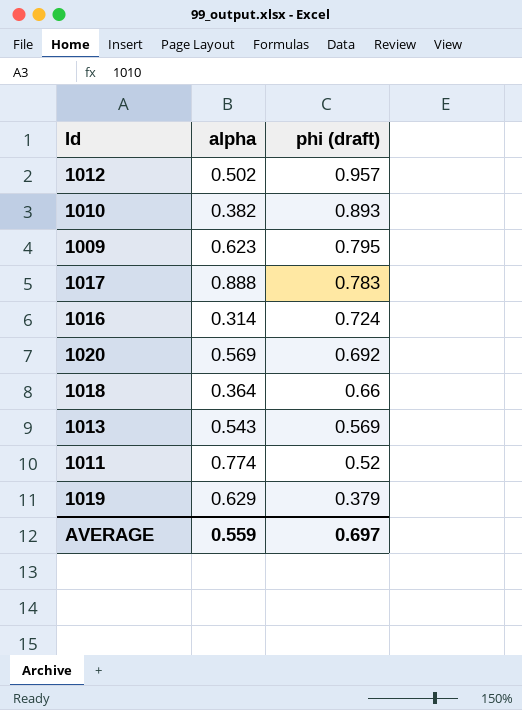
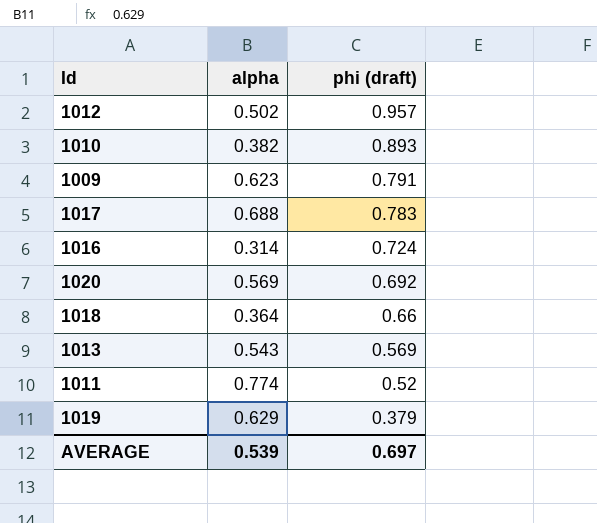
1009 | phi (draft): 0.795 -> 0.791
1017 | alpha: 0.888 -> 0.688
AVERAGE | alpha: 0.559 -> 0.539

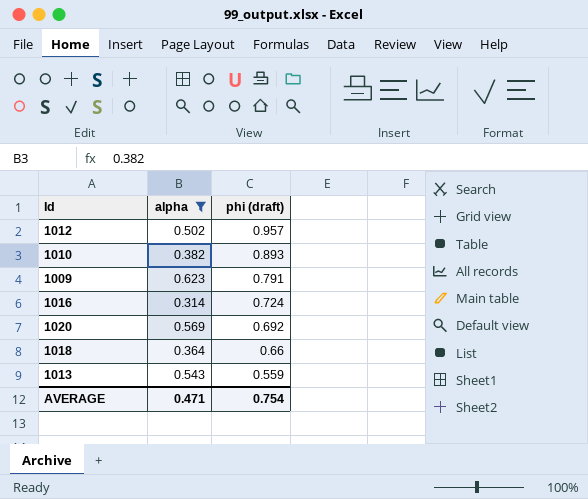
filter: none -> alpha <= 0.623
1013 | phi (draft): 0.569 -> 0.559
AVERAGE | alpha: 0.539 -> 0.471
AVERAGE | phi (draft): 0.697 -> 0.754

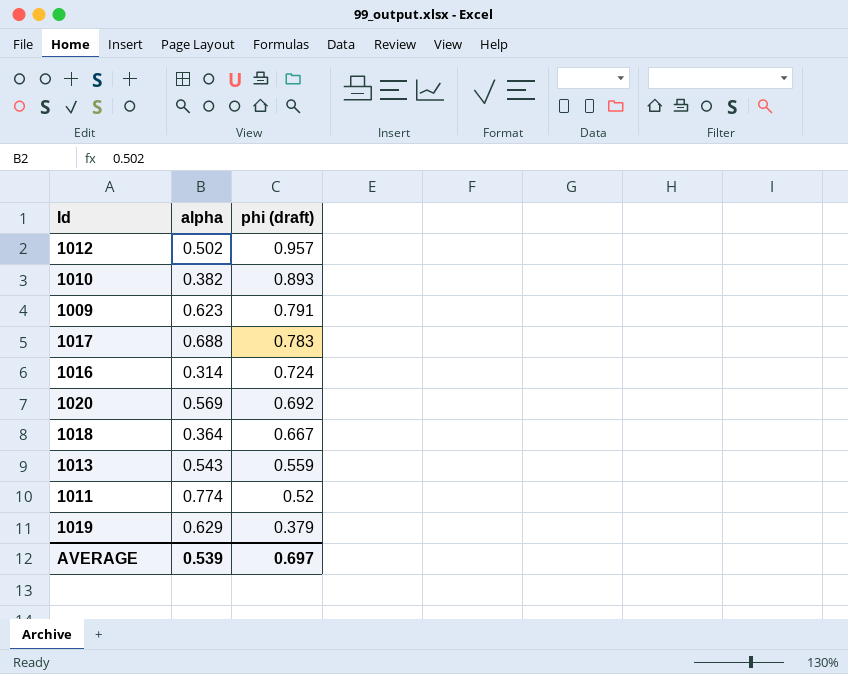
filter: alpha <= 0.623 -> none
1018 | phi (draft): 0.66 -> 0.667
AVERAGE | alpha: 0.471 -> 0.539
AVERAGE | phi (draft): 0.754 -> 0.697

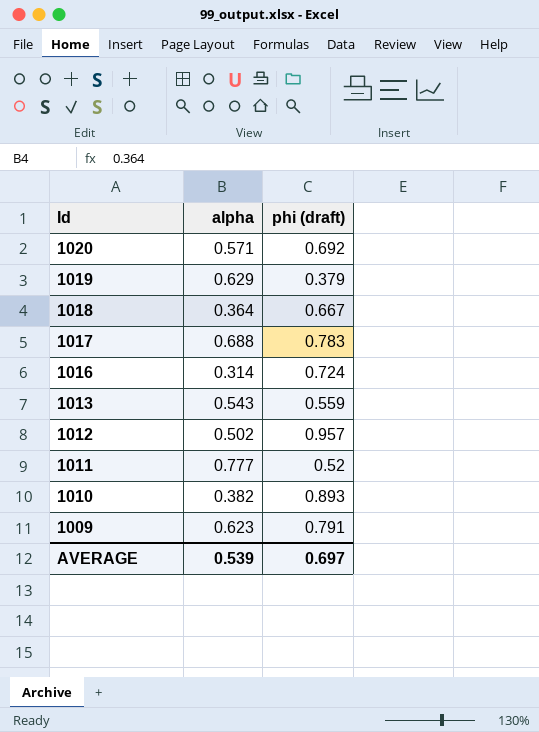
row order: phi (draft) descending -> Id descending
1020 | alpha: 0.569 -> 0.571
1011 | alpha: 0.774 -> 0.777

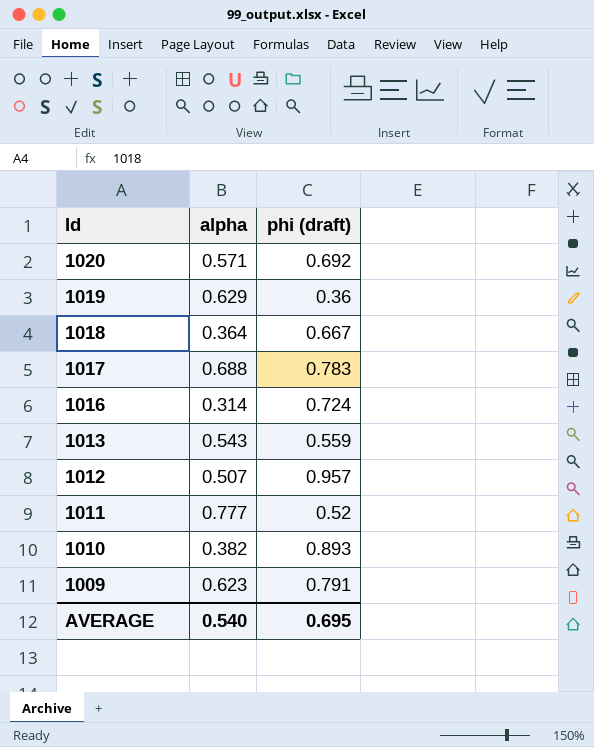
1019 | phi (draft): 0.379 -> 0.36
1012 | alpha: 0.502 -> 0.507
AVERAGE | alpha: 0.539 -> 0.540
AVERAGE | phi (draft): 0.697 -> 0.695

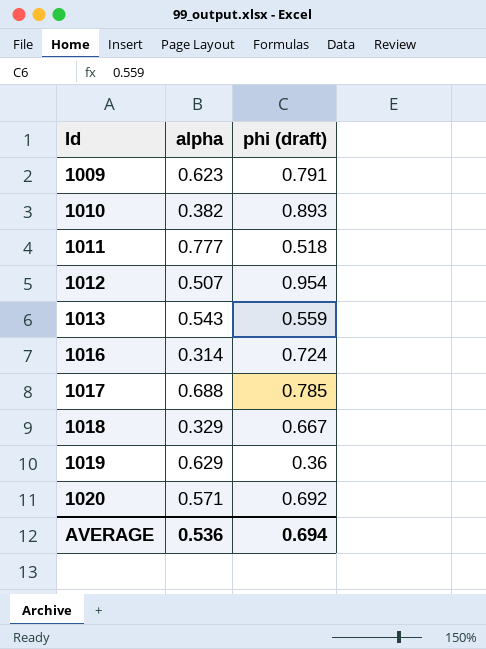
row order: Id descending -> Id ascending
1011 | phi (draft): 0.52 -> 0.518
1012 | phi (draft): 0.957 -> 0.954
1017 | phi (draft): 0.783 -> 0.785
1018 | alpha: 0.364 -> 0.329
AVERAGE | alpha: 0.540 -> 0.536
AVERAGE | phi (draft): 0.695 -> 0.694

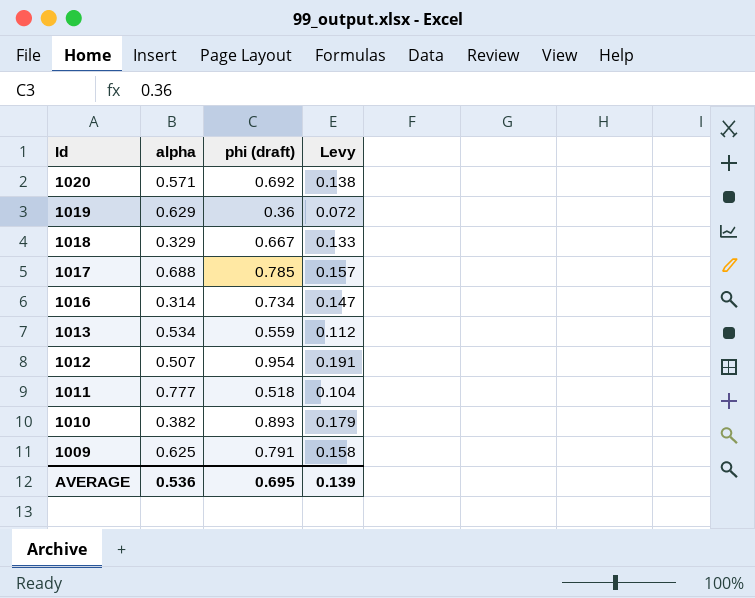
row order: Id ascending -> Id descending
column Levy | formula: none -> [phi (draft)] * 0.2
1016 | phi (draft): 0.724 -> 0.734
1013 | alpha: 0.543 -> 0.534
1009 | alpha: 0.623 -> 0.625
AVERAGE | phi (draft): 0.694 -> 0.695

